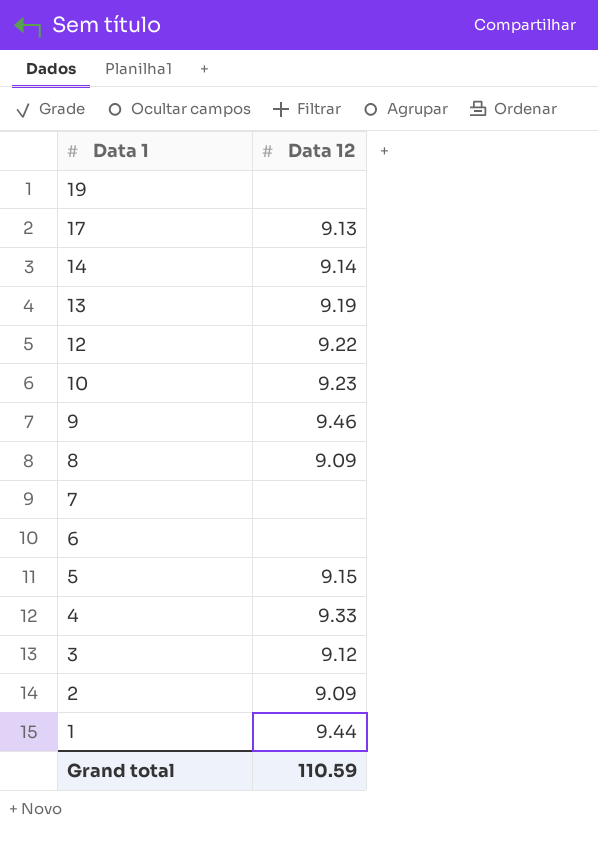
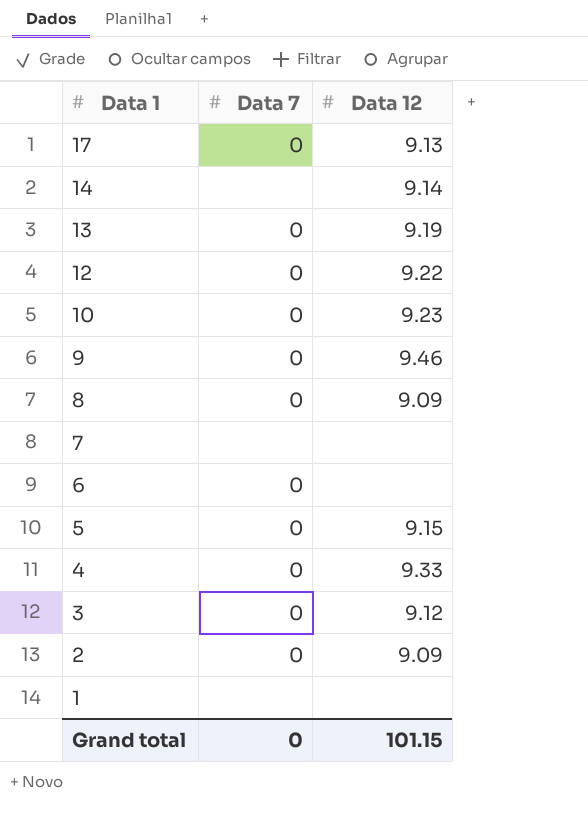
column Data 7 | position: none -> 2
row 19: none -> none
1 | Data 12: 9.44 -> none
Grand total | Data 12: 110.59 -> 101.15

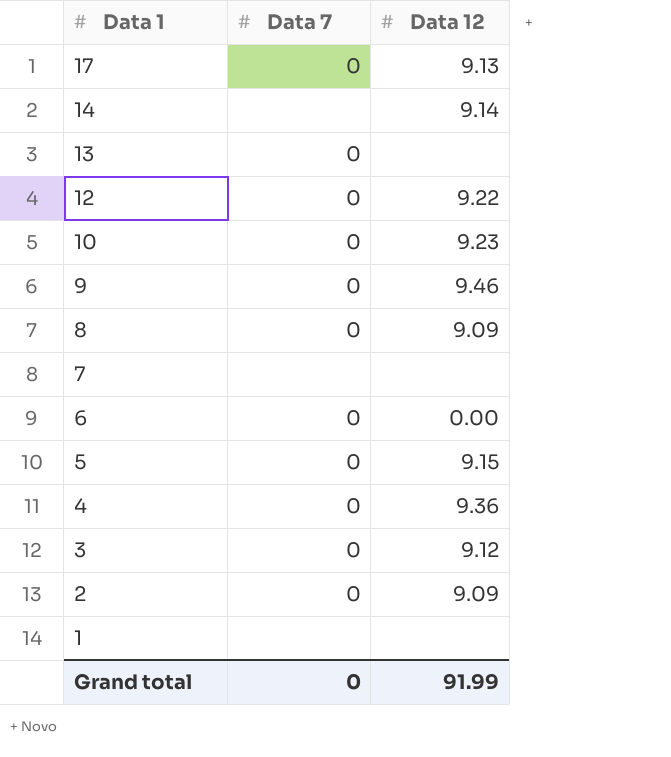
13 | Data 12: 9.19 -> none
6 | Data 12: none -> 0.00
4 | Data 12: 9.33 -> 9.36
Grand total | Data 12: 101.15 -> 91.99

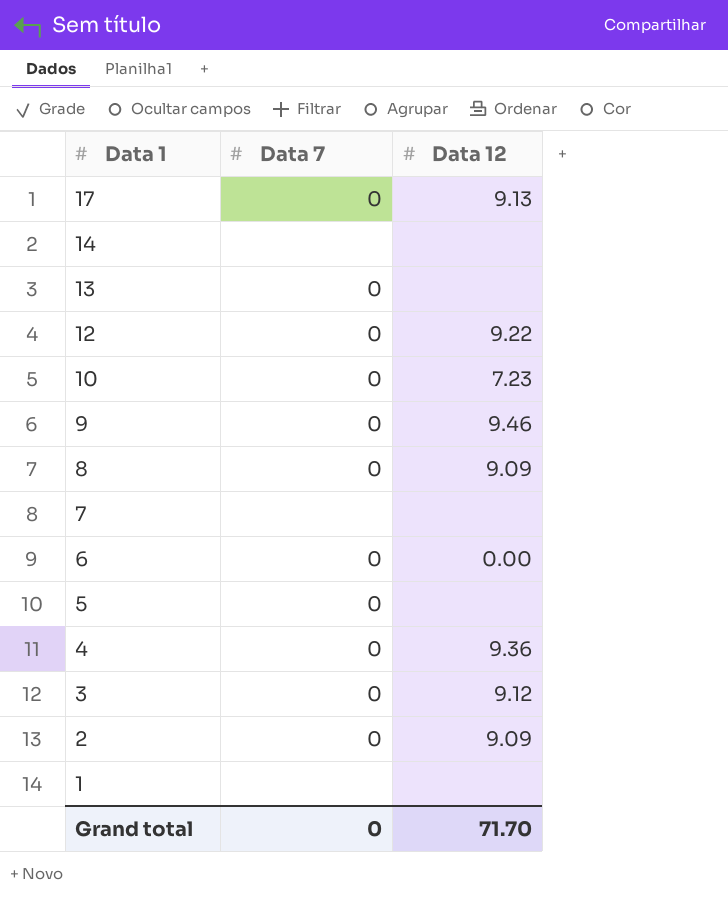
14 | Data 12: 9.14 -> none
10 | Data 12: 9.23 -> 7.23
5 | Data 12: 9.15 -> none
Grand total | Data 12: 91.99 -> 71.70

